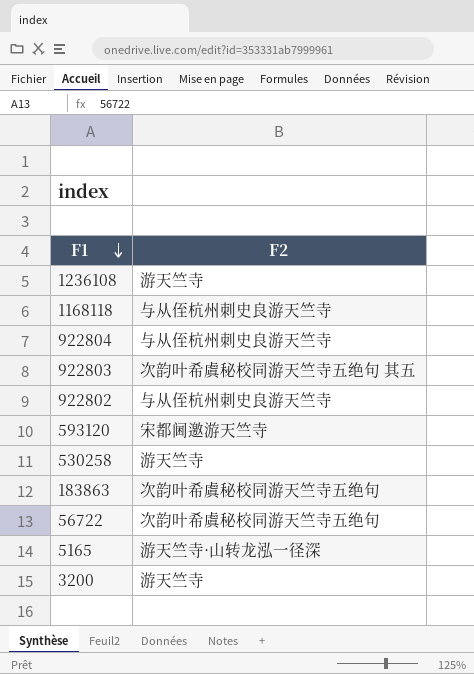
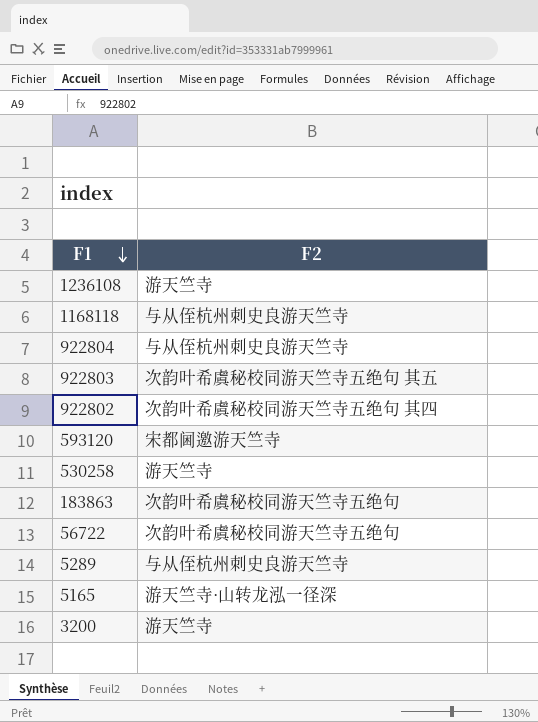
922802 | F2: 与从侄杭州刺史良游天竺寺 -> 次韵叶希虞秘校同游天竺寺五绝句 其四
row 5289: none -> 与从侄杭州刺史良游天竺寺

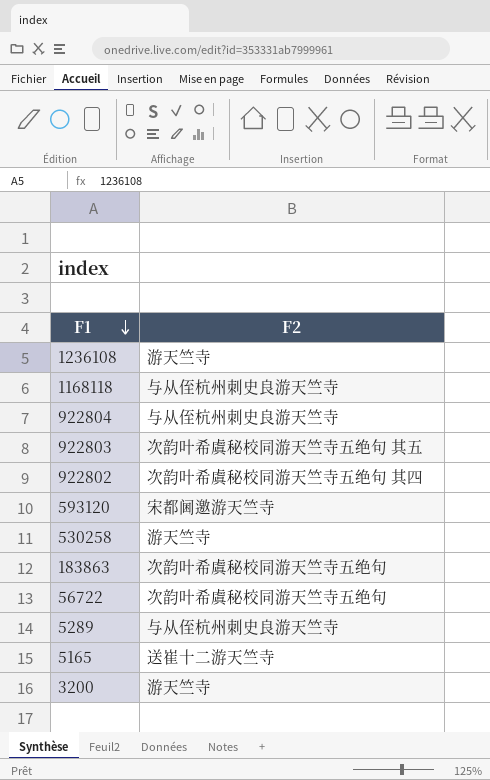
5165 | F2: 游天竺寺·山转龙泓一径深 -> 送崔十二游天竺寺

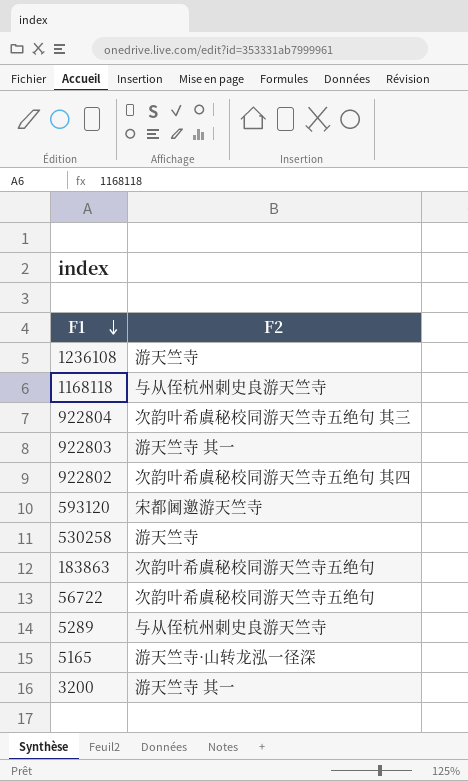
922804 | F2: 与从侄杭州刺史良游天竺寺 -> 次韵叶希虞秘校同游天竺寺五绝句 其三
922803 | F2: 次韵叶希虞秘校同游天竺寺五绝句 其五 -> 游天竺寺 其一
5165 | F2: 送崔十二游天竺寺 -> 游天竺寺·山转龙泓一径深
3200 | F2: 游天竺寺 -> 游天竺寺 其一

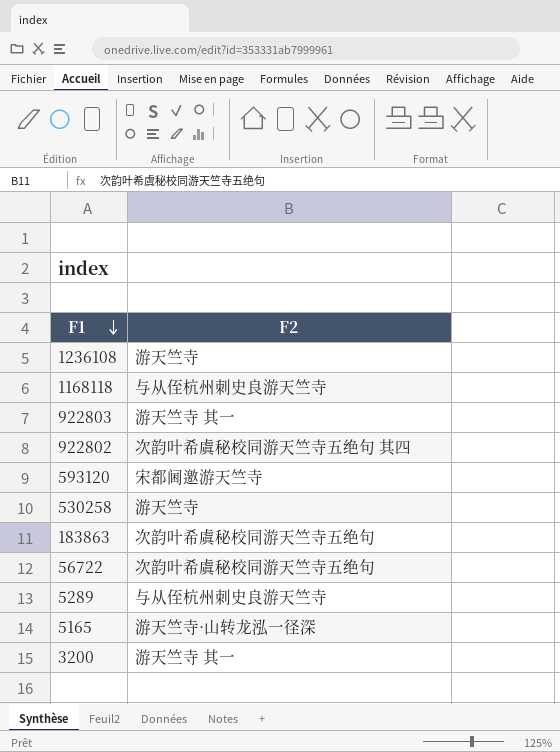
row 922804: 次韵叶希虞秘校同游天竺寺五绝句 其三 -> none

